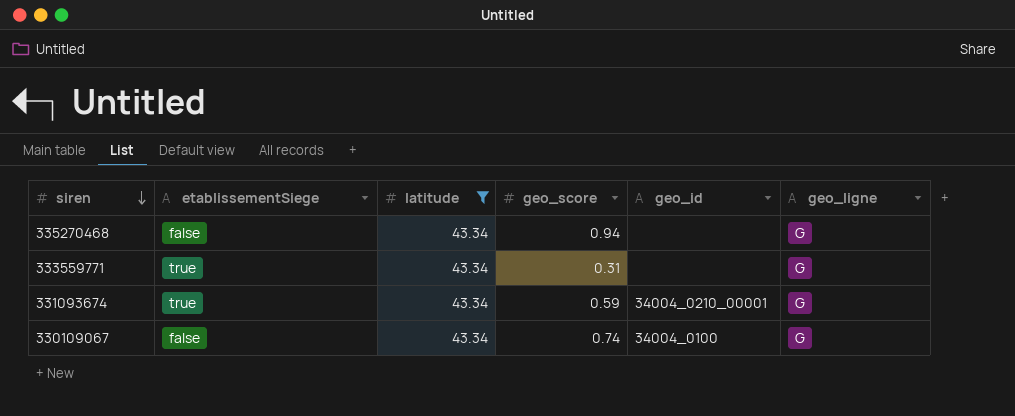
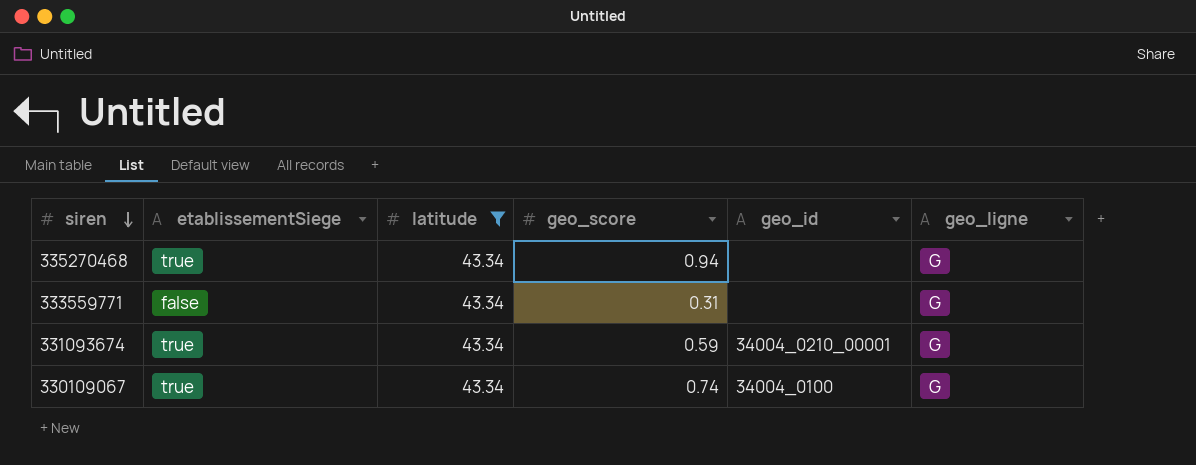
335270468 | etablissementSiege: false -> true
333559771 | etablissementSiege: true -> false
330109067 | etablissementSiege: false -> true

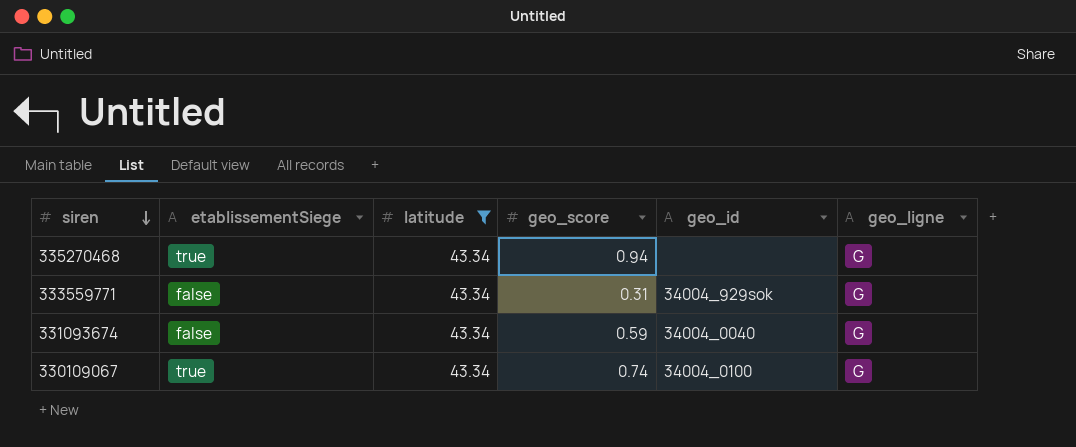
333559771 | geo_id: none -> 34004_929sok
331093674 | etablissementSiege: true -> false
331093674 | geo_id: 34004_0210_00001 -> 34004_0040

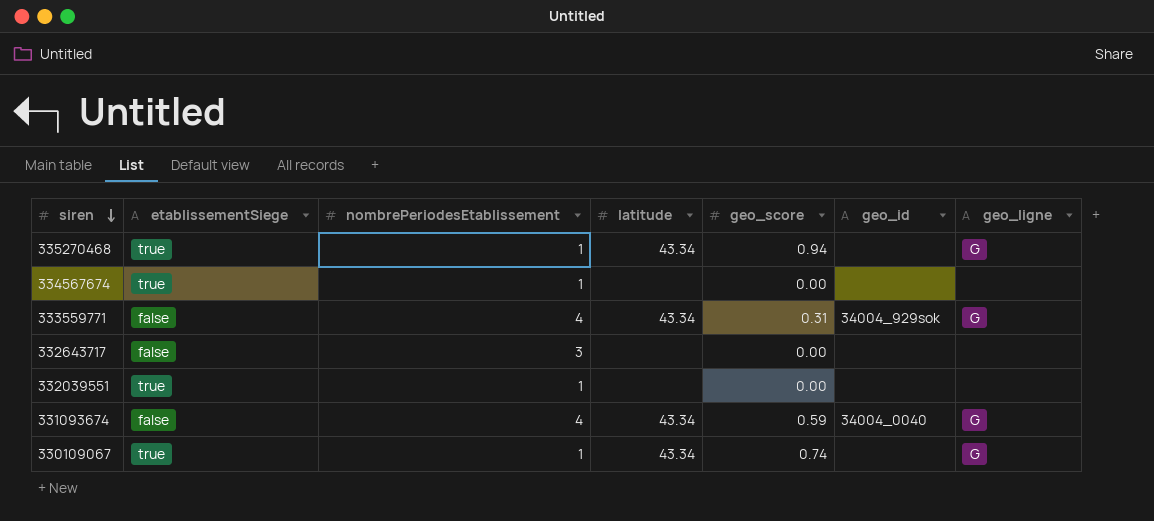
filter: latitude = 43.34 -> none
column nombrePeriodesEtablissement | position: none -> 3
330109067 | geo_id: 34004_0100 -> none

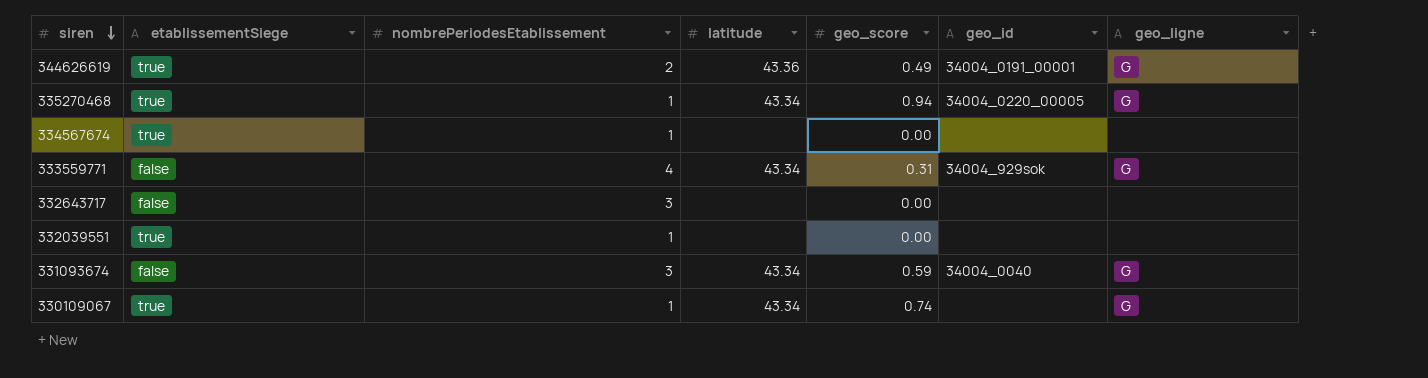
row 344626619: none -> true | 2 | 43.36 | 0.49 | 34004_0191_00001 | G
335270468 | geo_id: none -> 34004_0220_00005
331093674 | nombrePeriodesEtablissement: 4 -> 3

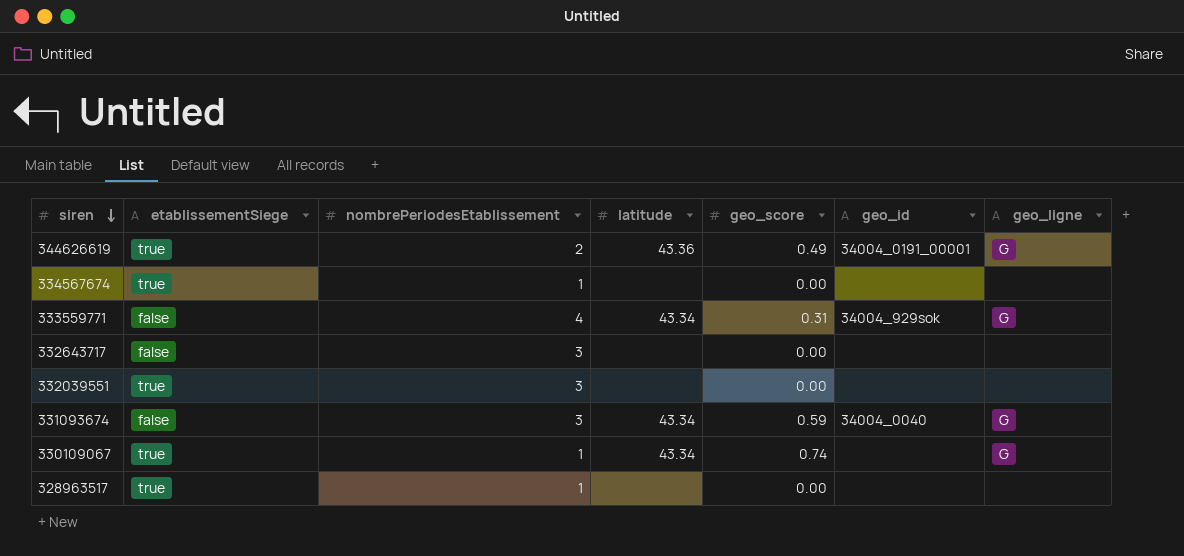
row 335270468: true | 1 | 43.34 | 0.94 | 34004_0220_00005 | G -> none
332039551 | nombrePeriodesEtablissement: 1 -> 3
row 328963517: none -> true | 1 | none | 0.00 | none | none

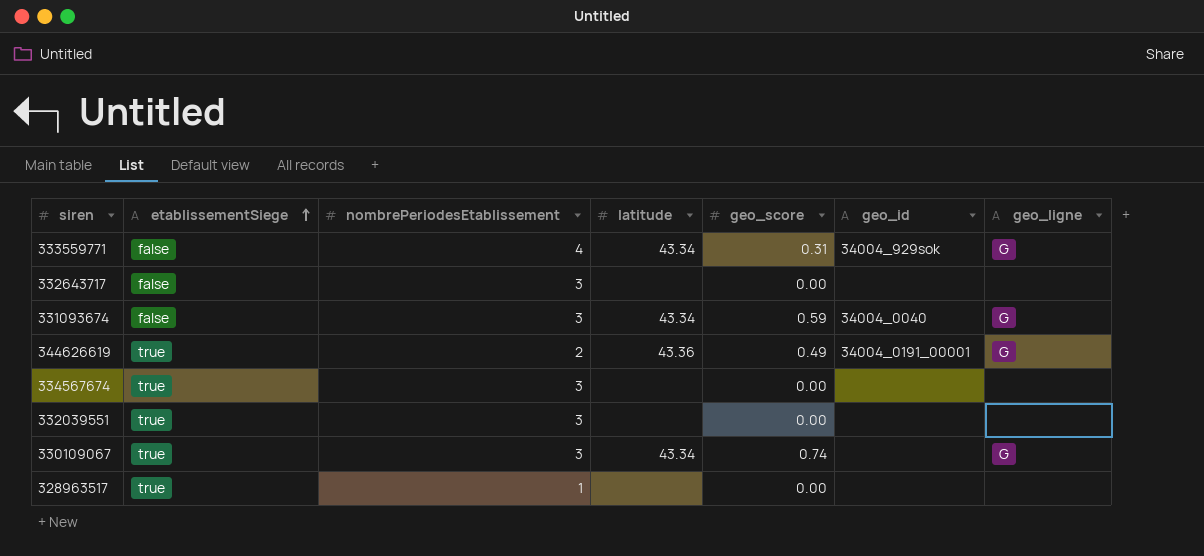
row order: siren descending -> etablissementSiege ascending
334567674 | nombrePeriodesEtablissement: 1 -> 3
330109067 | nombrePeriodesEtablissement: 1 -> 3

